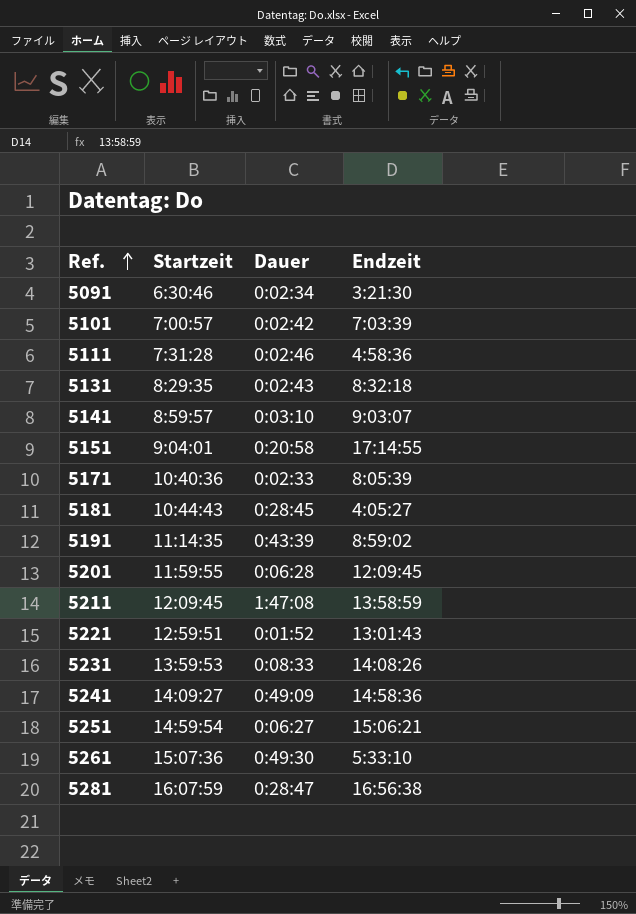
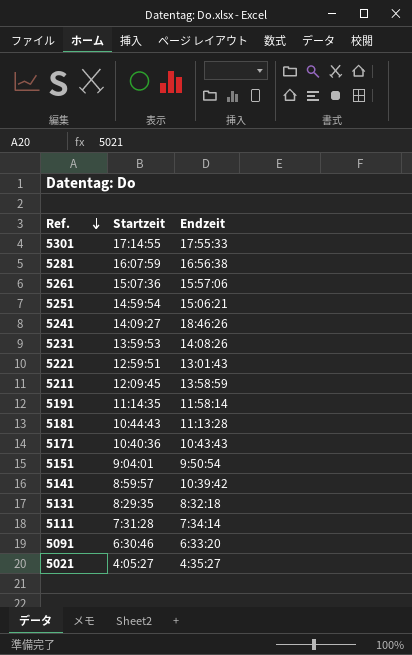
row order: Ref. ascending -> Ref. descending
column Dauer | position: 3 -> none
row 5101: 7:00:57 | 0:02:42 | 7:03:39 -> none
row 5201: 11:59:55 | 0:06:28 | 12:09:45 -> none
row 5301: none -> 17:14:55 | 17:55:33
5261 | Endzeit: 5:33:10 -> 15:57:06
5241 | Endzeit: 14:58:36 -> 18:46:26
5191 | Endzeit: 8:59:02 -> 11:58:14
5181 | Endzeit: 4:05:27 -> 11:13:28
5171 | Endzeit: 8:05:39 -> 10:43:43
5151 | Endzeit: 17:14:55 -> 9:50:54
5141 | Endzeit: 9:03:07 -> 10:39:42
5111 | Endzeit: 4:58:36 -> 7:34:14
5091 | Endzeit: 3:21:30 -> 6:33:20
row 5021: none -> 4:05:27 | 4:35:27

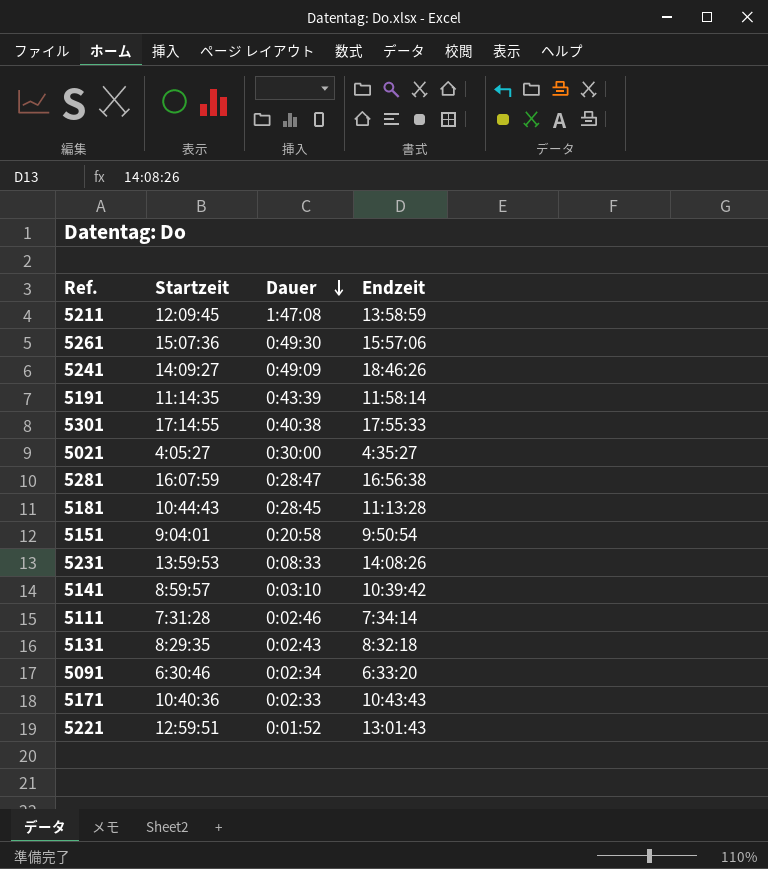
row order: Ref. descending -> Dauer descending
column Dauer | position: none -> 3
row 5251: 14:59:54 | 15:06:21 -> none

